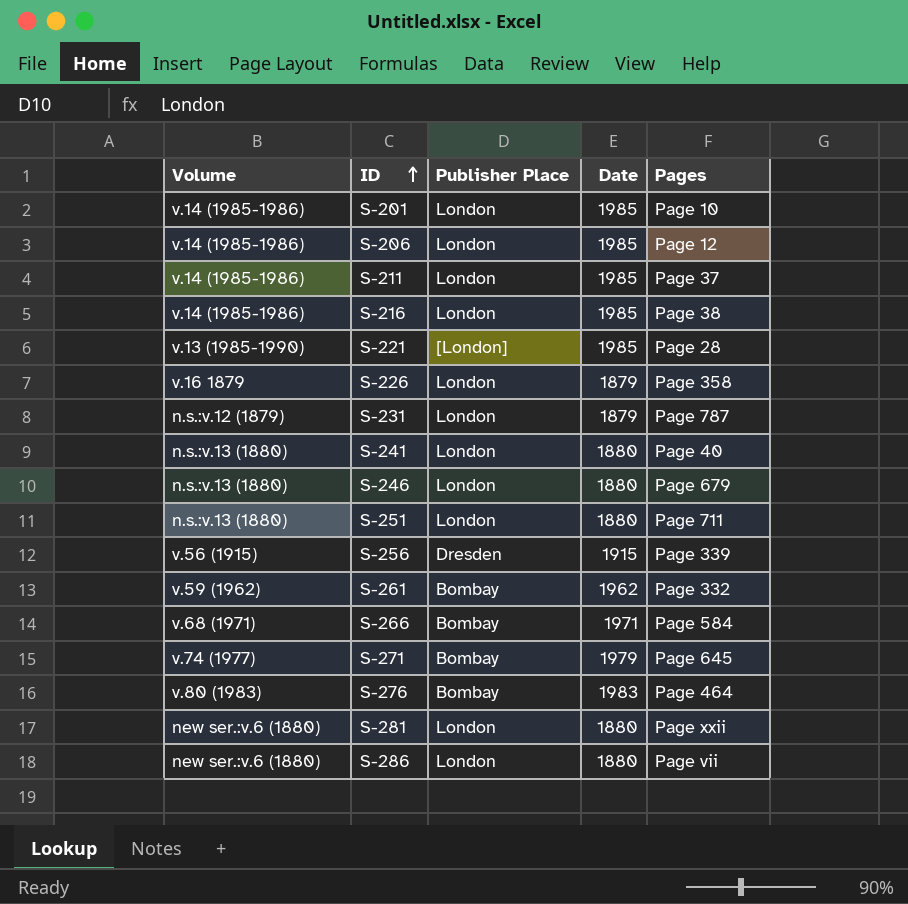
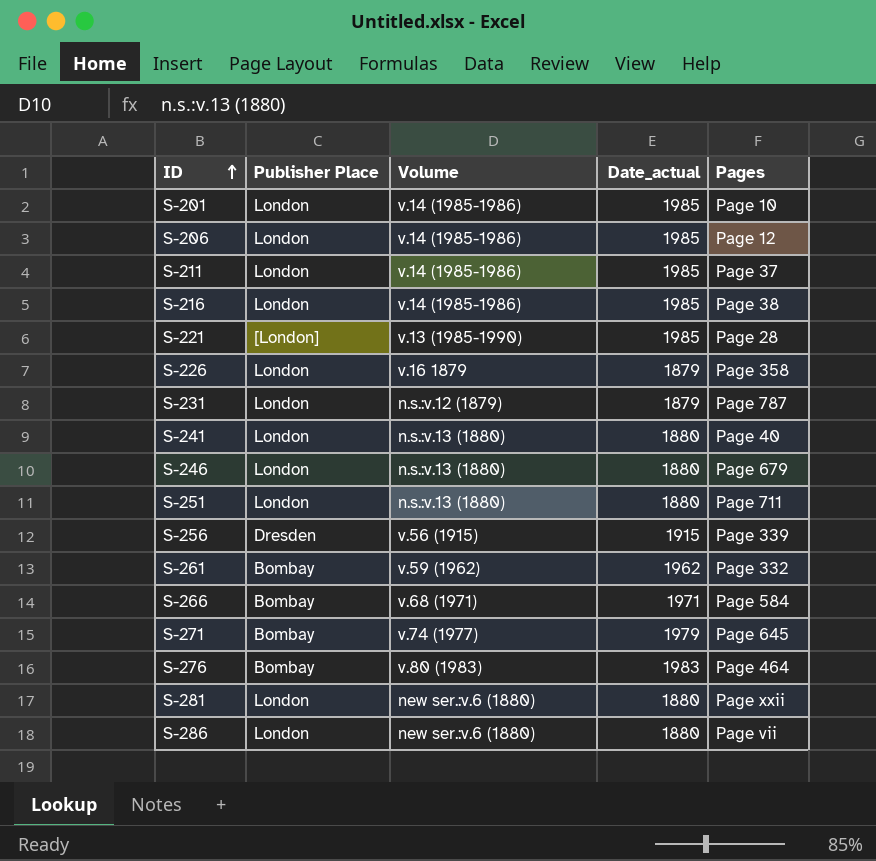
column Volume | position: 1 -> 3
column name: Date -> Date_actual

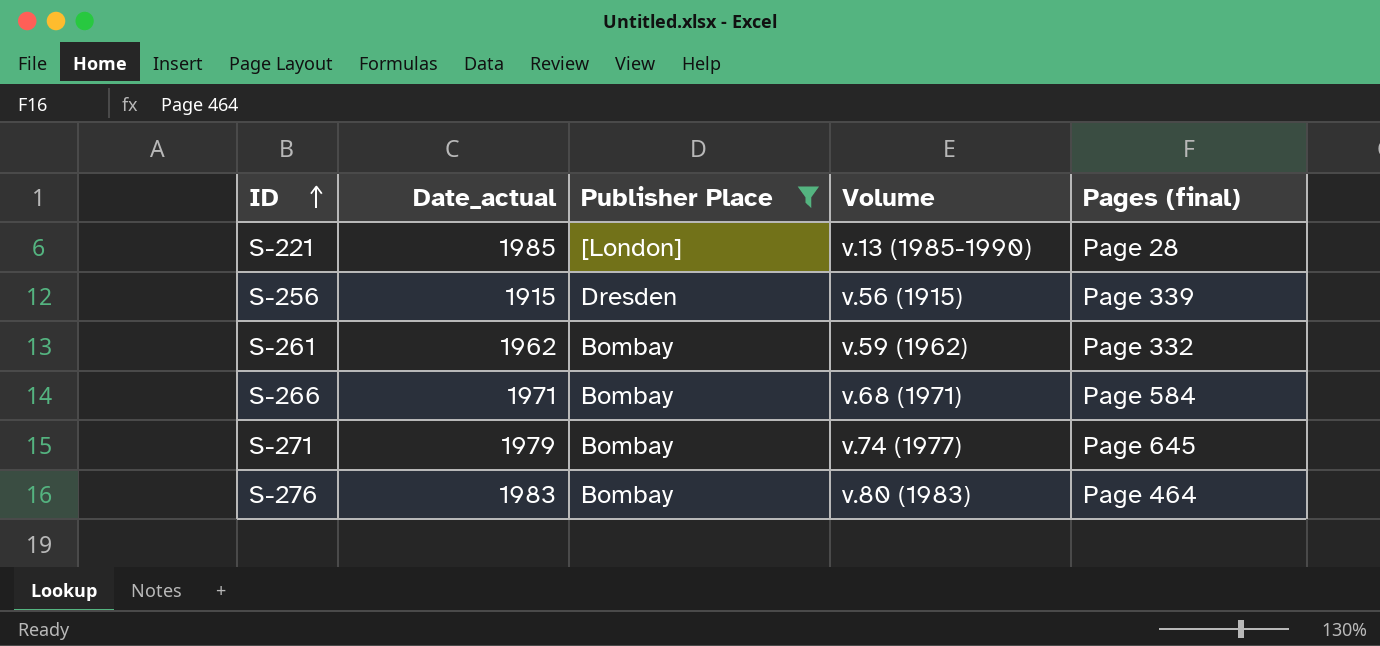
filter: none -> Publisher Place != London
column Date_actual | position: 4 -> 2
column name: Pages -> Pages (final)

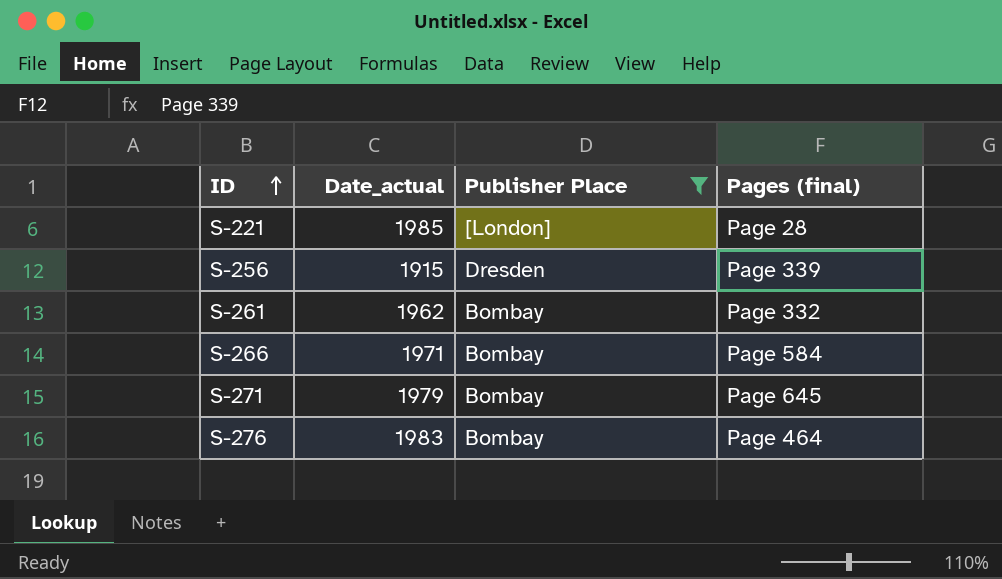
column Volume | position: 4 -> none

